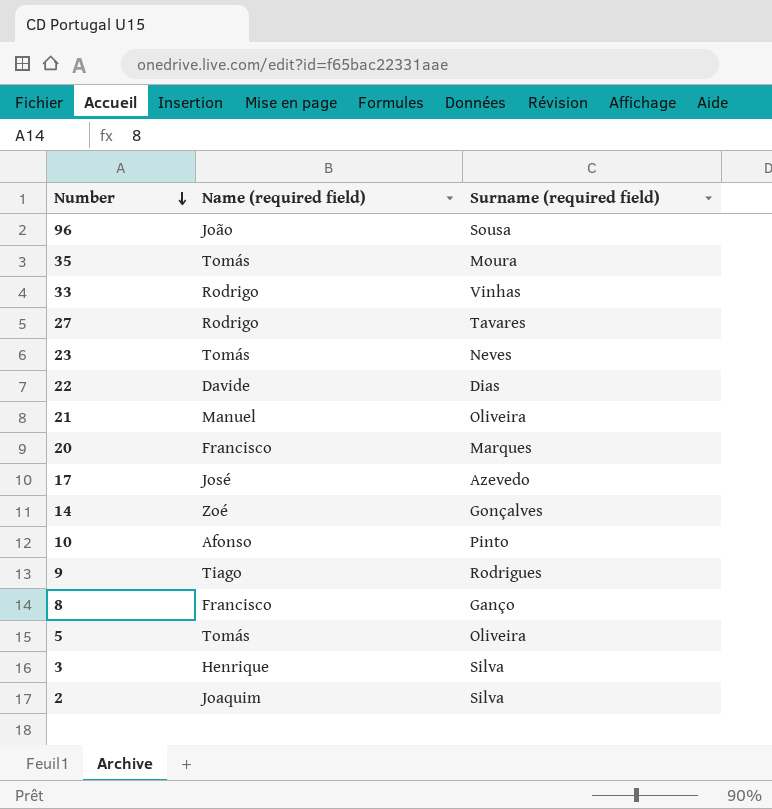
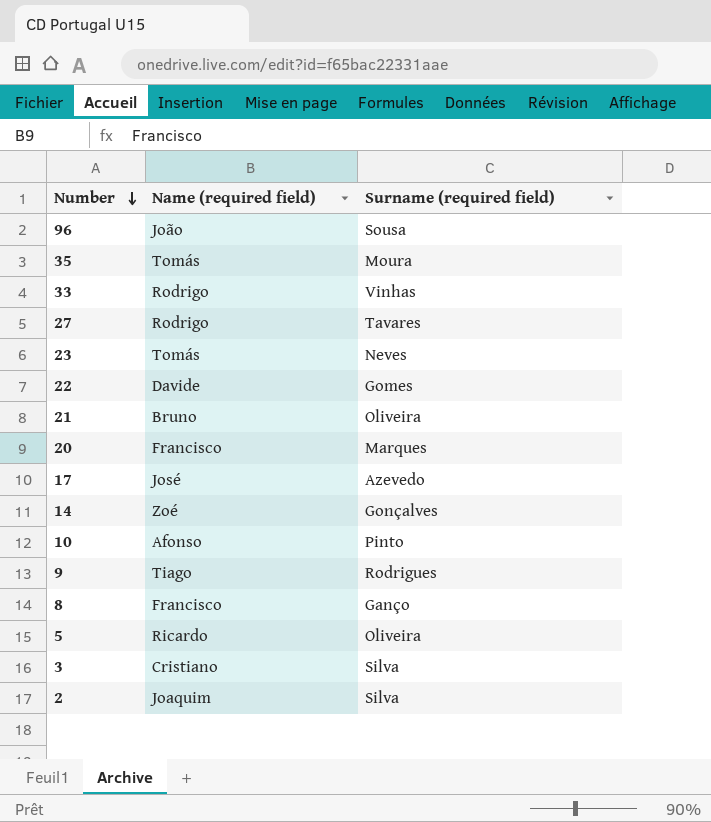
22 | Surname (required field): Dias -> Gomes
21 | Name (required field): Manuel -> Bruno
5 | Name (required field): Tomás -> Ricardo
3 | Name (required field): Henrique -> Cristiano

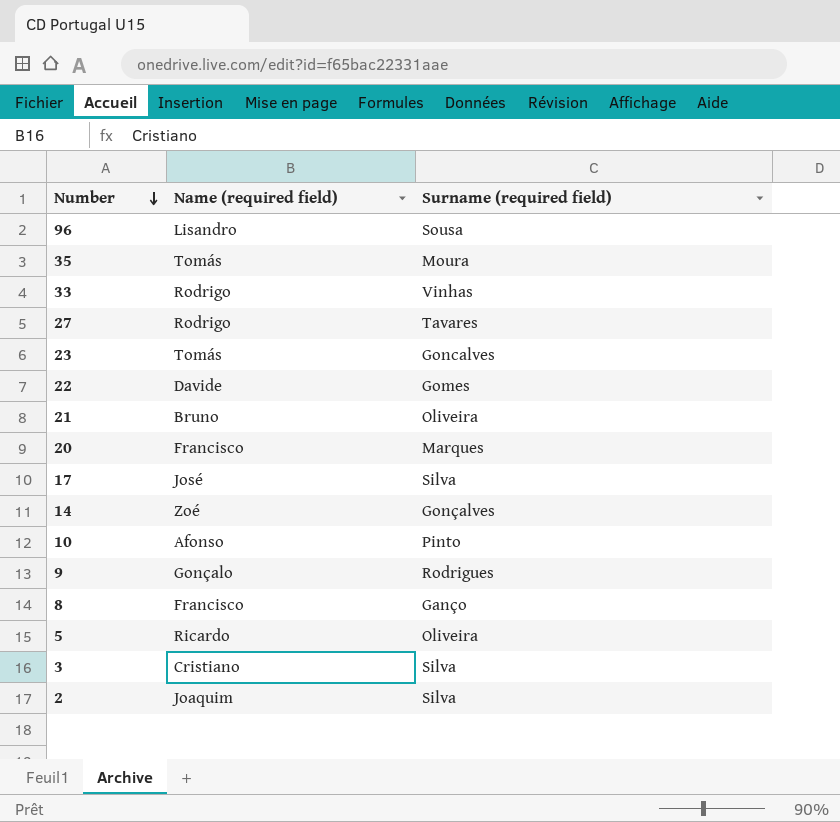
96 | Name (required field): João -> Lisandro
23 | Surname (required field): Neves -> Goncalves
17 | Surname (required field): Azevedo -> Silva
9 | Name (required field): Tiago -> Gonçalo

